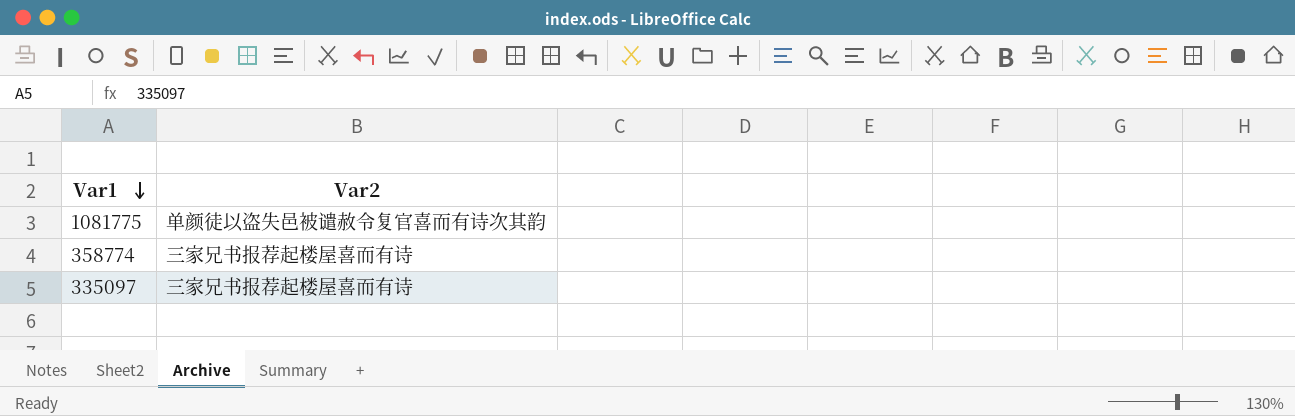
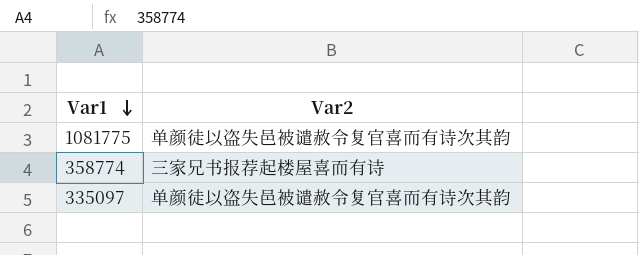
335097 | Var2: 三家兄书报荐起楼屋喜而有诗 -> 单颜徒以盗失邑被谴赦令复官喜而有诗次其韵

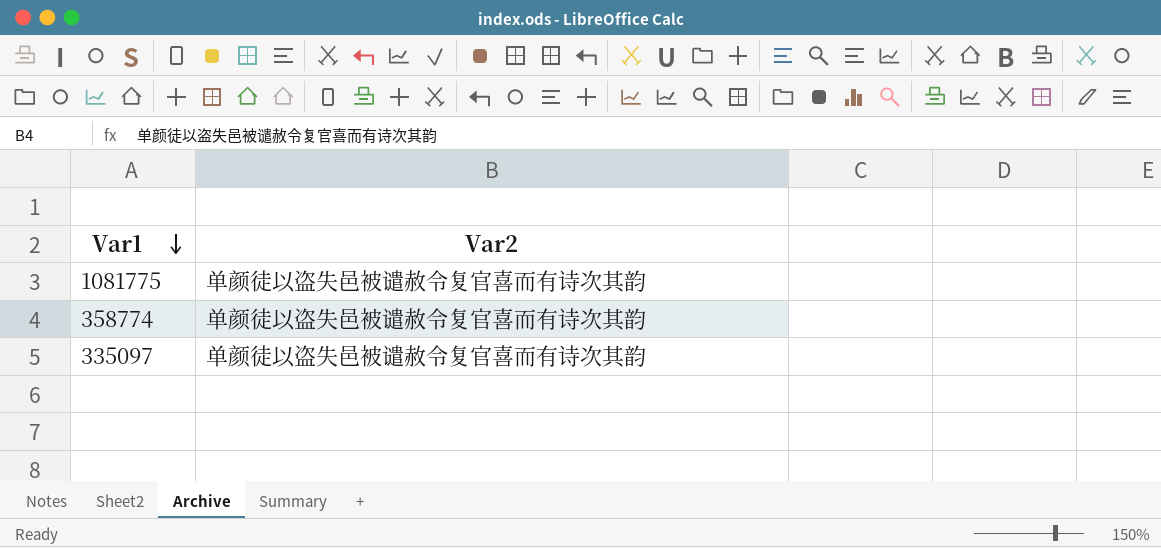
358774 | Var2: 三家兄书报荐起楼屋喜而有诗 -> 单颜徒以盗失邑被谴赦令复官喜而有诗次其韵

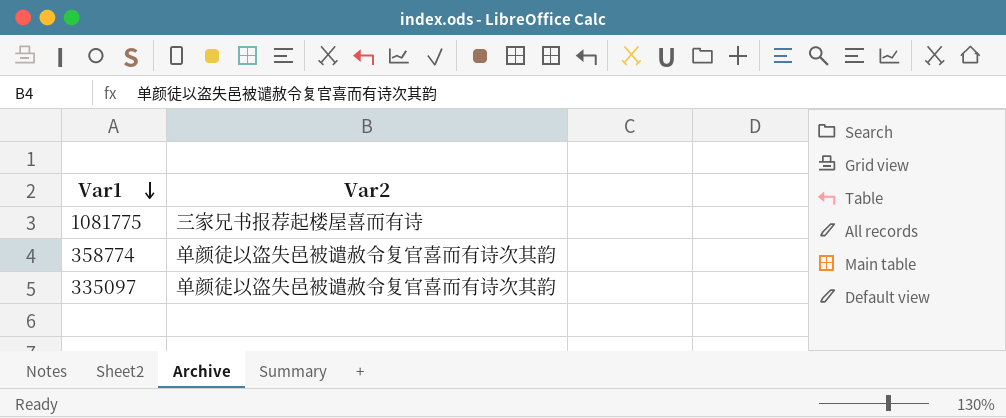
1081775 | Var2: 单颜徒以盗失邑被谴赦令复官喜而有诗次其韵 -> 三家兄书报荐起楼屋喜而有诗

